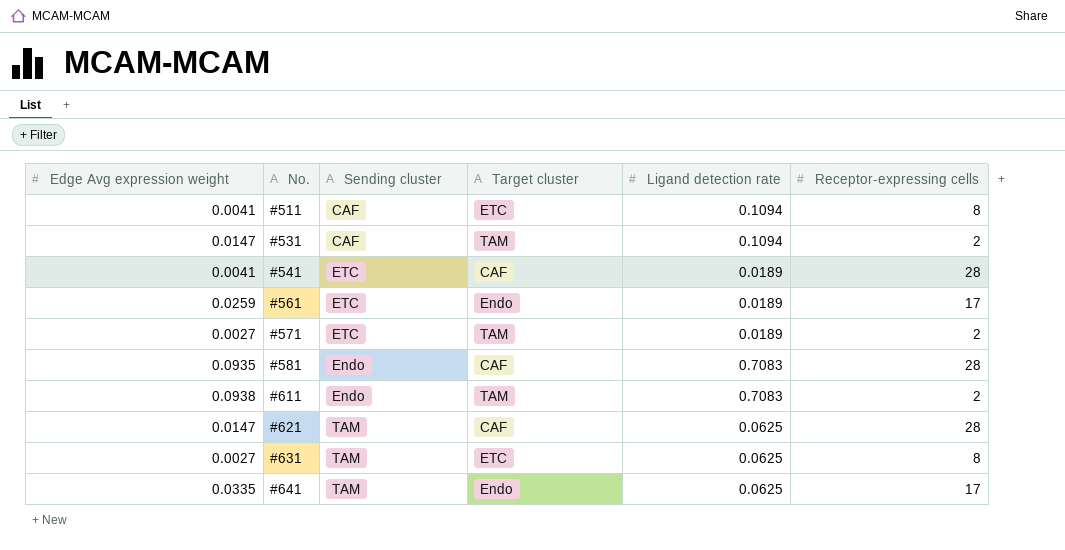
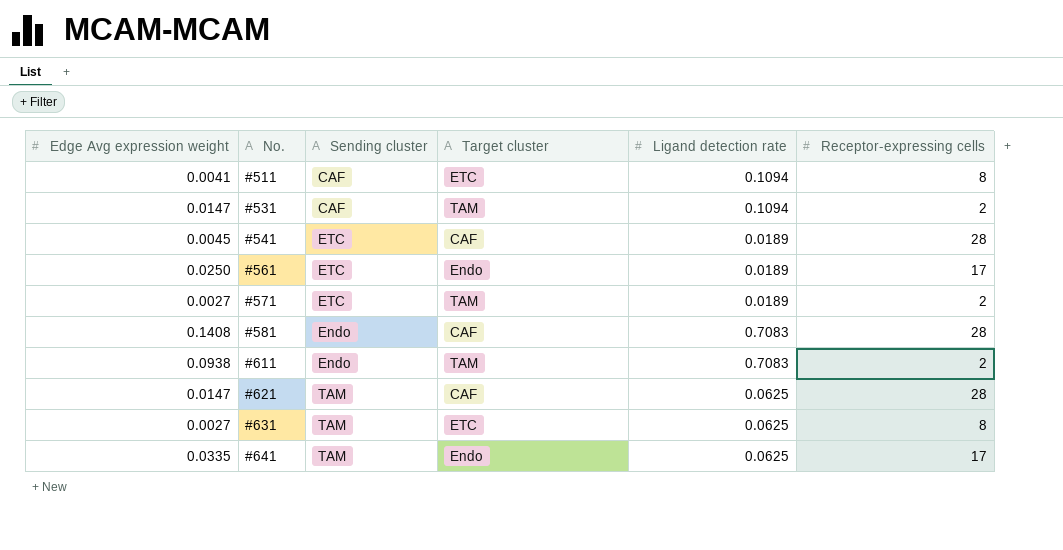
#541 | Edge Avg expression weight: 0.0041 -> 0.0045
#561 | Edge Avg expression weight: 0.0259 -> 0.0250
#581 | Edge Avg expression weight: 0.0935 -> 0.1408

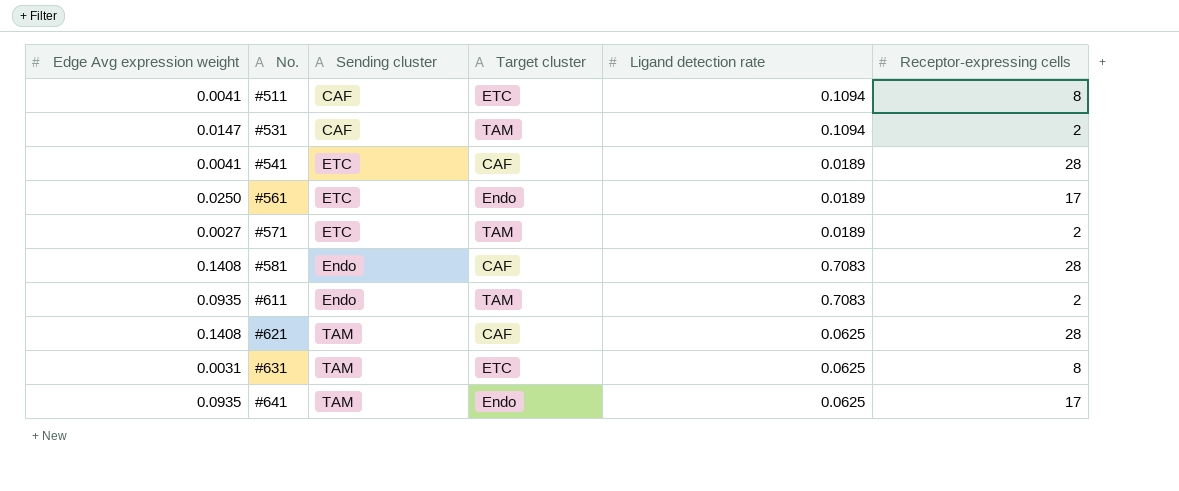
#541 | Edge Avg expression weight: 0.0045 -> 0.0041
#611 | Edge Avg expression weight: 0.0938 -> 0.0935
#621 | Edge Avg expression weight: 0.0147 -> 0.1408
#631 | Edge Avg expression weight: 0.0027 -> 0.0031
#641 | Edge Avg expression weight: 0.0335 -> 0.0935

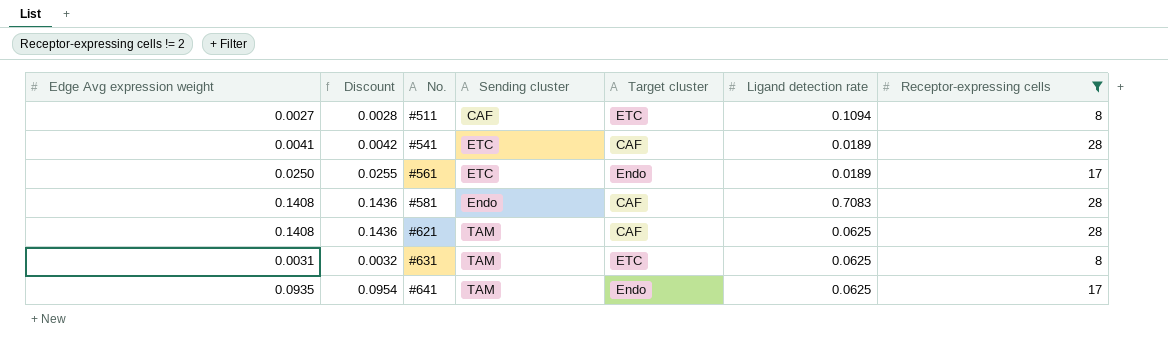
filter: none -> Receptor-expressing cells != 2
column Discount | formula: none -> [Edge Avg expression weight] * 1.02
#511 | Edge Avg expression weight: 0.0041 -> 0.0027

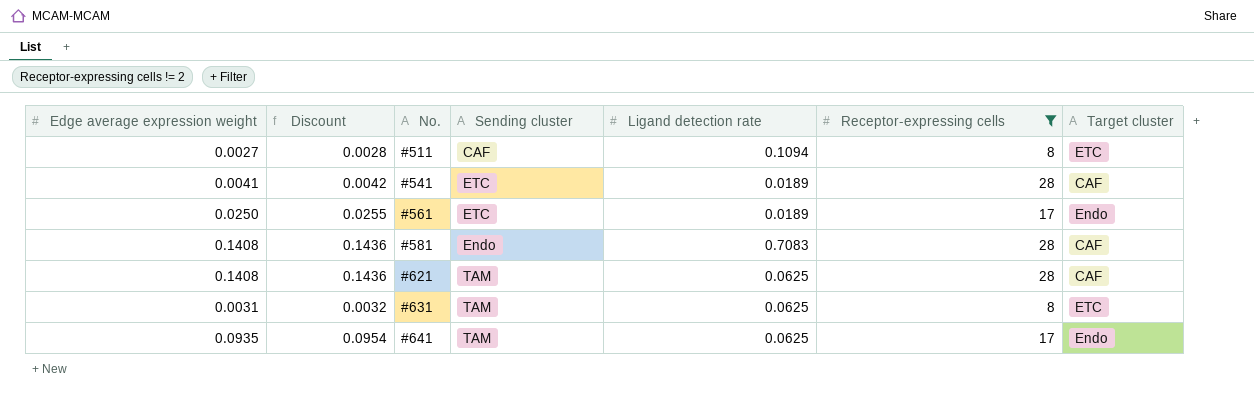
column name: Edge Avg expression weight -> Edge average expression weight
column Target cluster | position: 5 -> 7

